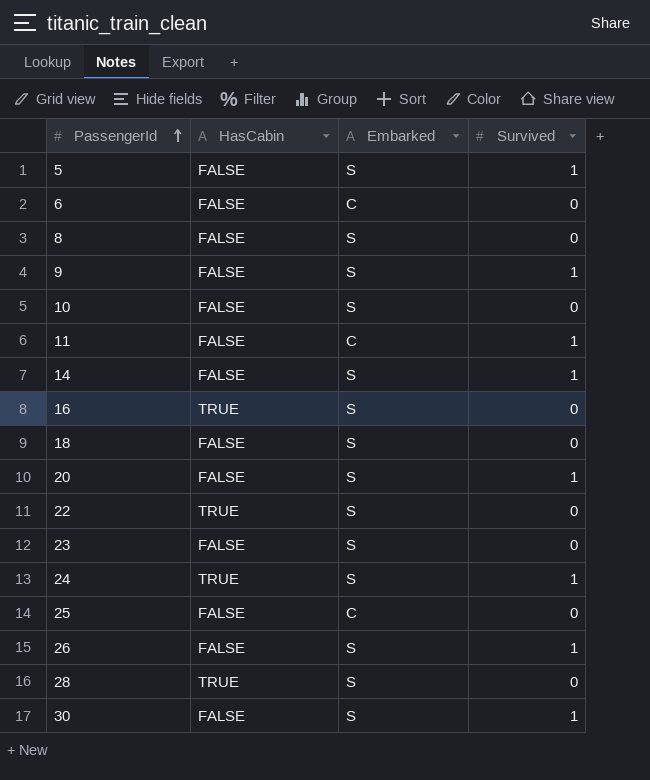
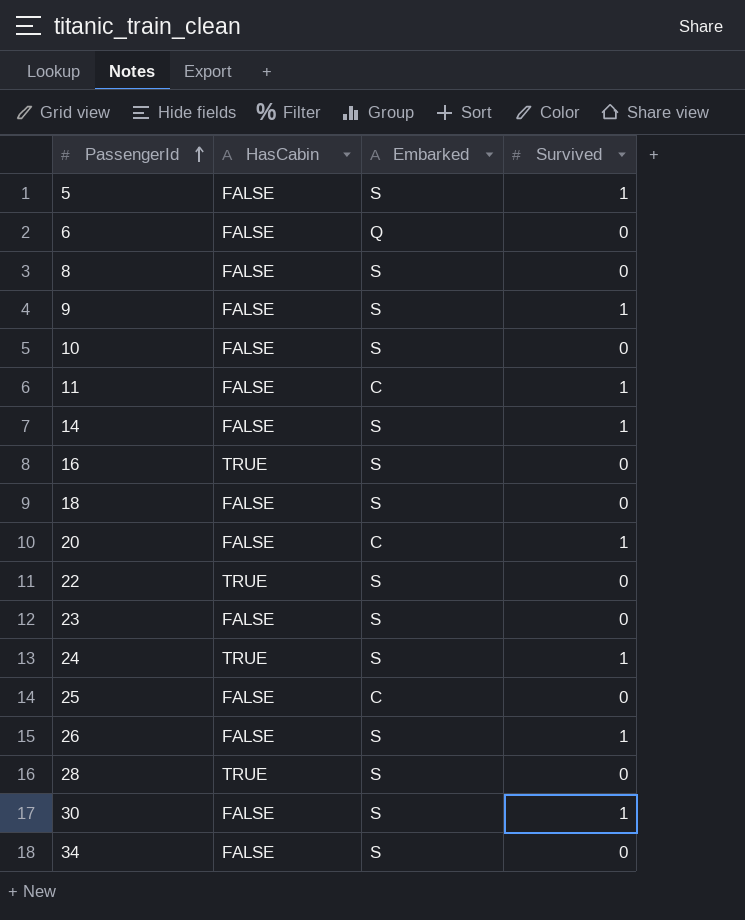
6 | Embarked: C -> Q
20 | Embarked: S -> C
row 34: none -> FALSE | S | 0

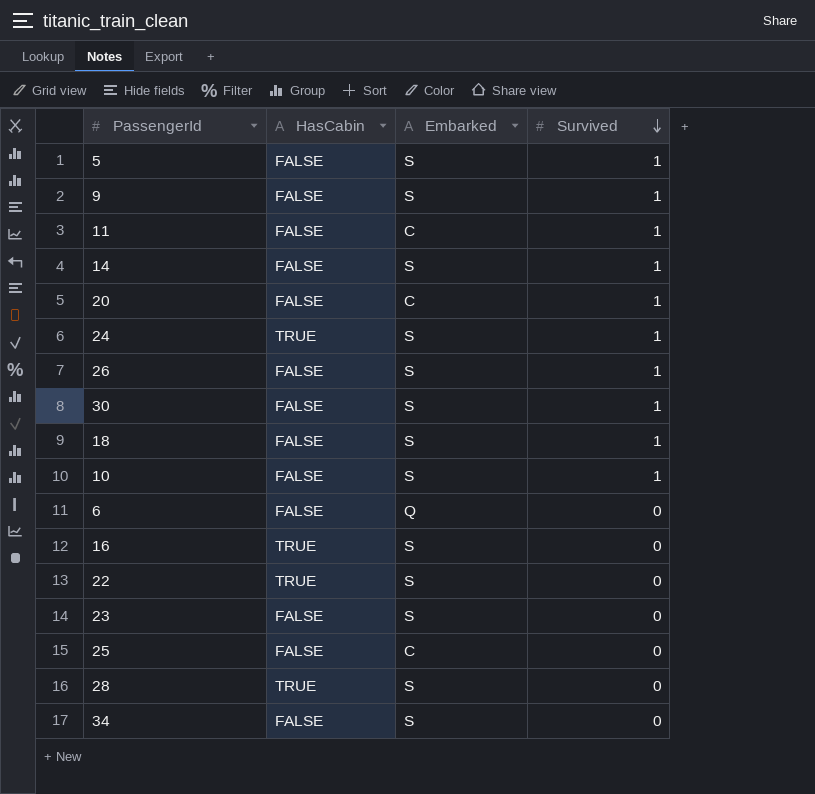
row order: PassengerId ascending -> Survived descending
row 8: FALSE | S | 0 -> none
18 | Survived: 0 -> 1
10 | Survived: 0 -> 1

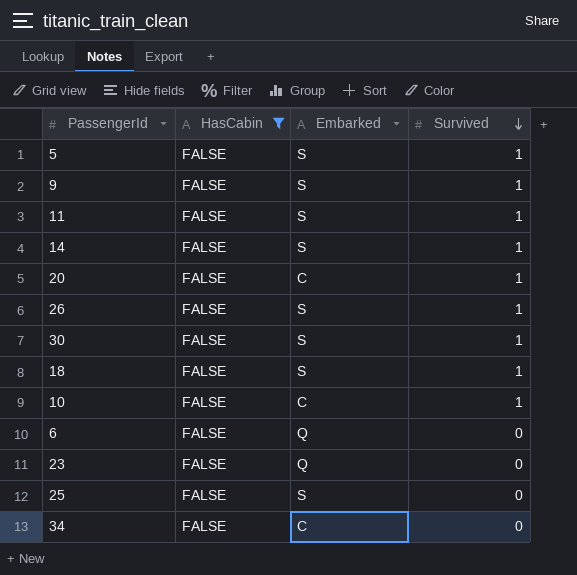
filter: none -> HasCabin = FALSE
11 | Embarked: C -> S
10 | Embarked: S -> C
23 | Embarked: S -> Q
25 | Embarked: C -> S
34 | Embarked: S -> C

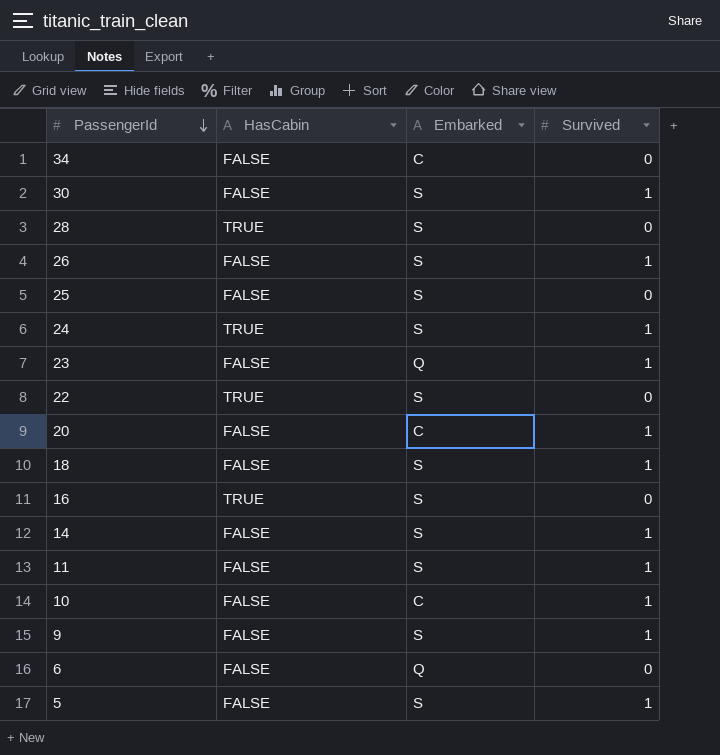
filter: HasCabin = FALSE -> none
row order: Survived descending -> PassengerId descending
23 | Survived: 0 -> 1

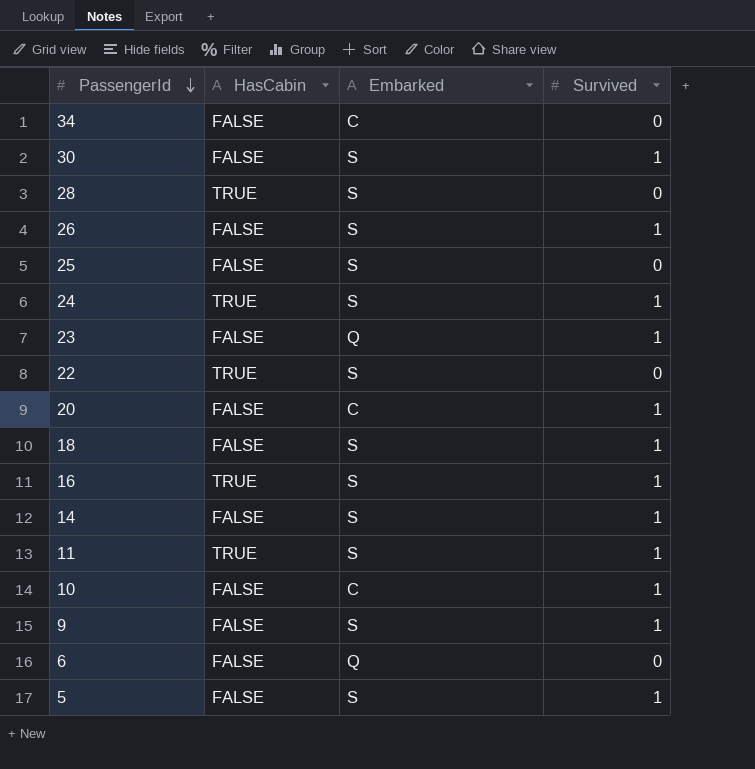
16 | Survived: 0 -> 1
11 | HasCabin: FALSE -> TRUE

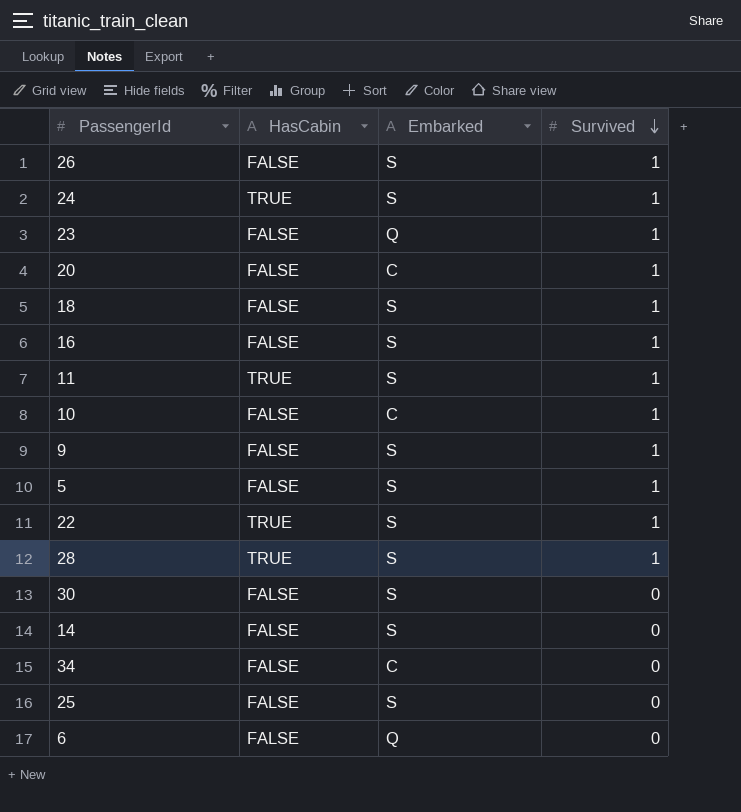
row order: PassengerId descending -> Survived descending
16 | HasCabin: TRUE -> FALSE
22 | Survived: 0 -> 1
28 | Survived: 0 -> 1
30 | Survived: 1 -> 0
14 | Survived: 1 -> 0

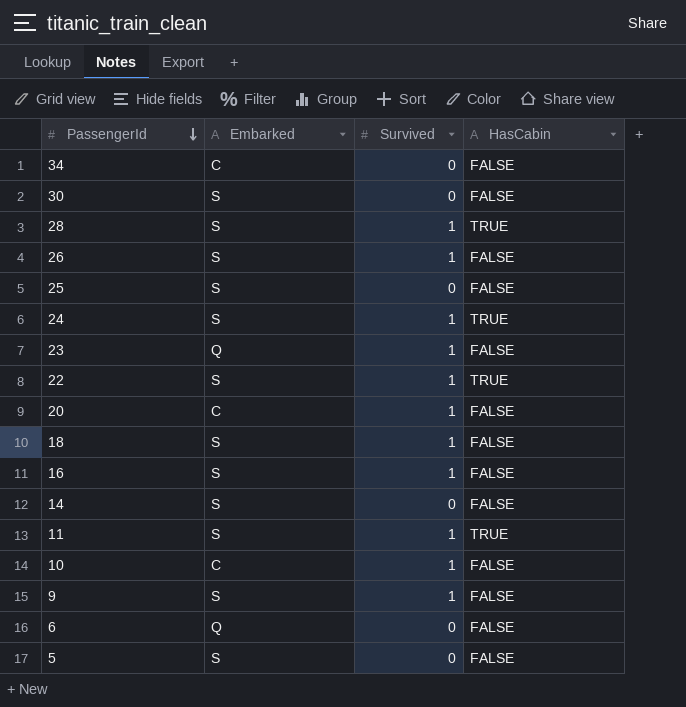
row order: Survived descending -> PassengerId descending
column HasCabin | position: 2 -> 4
5 | Survived: 1 -> 0

